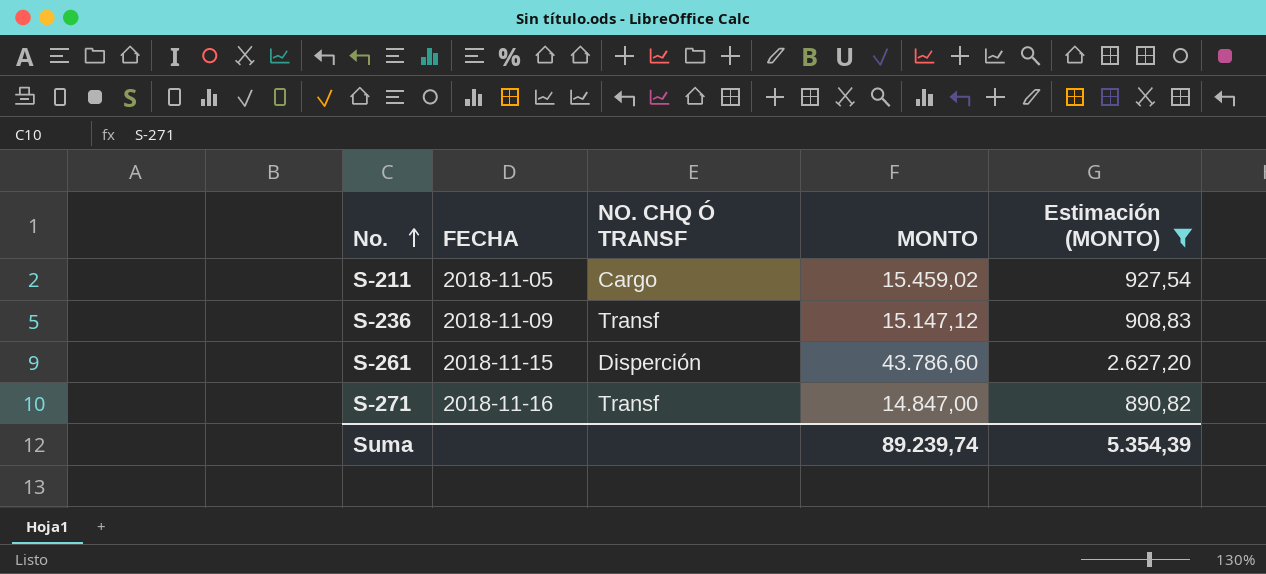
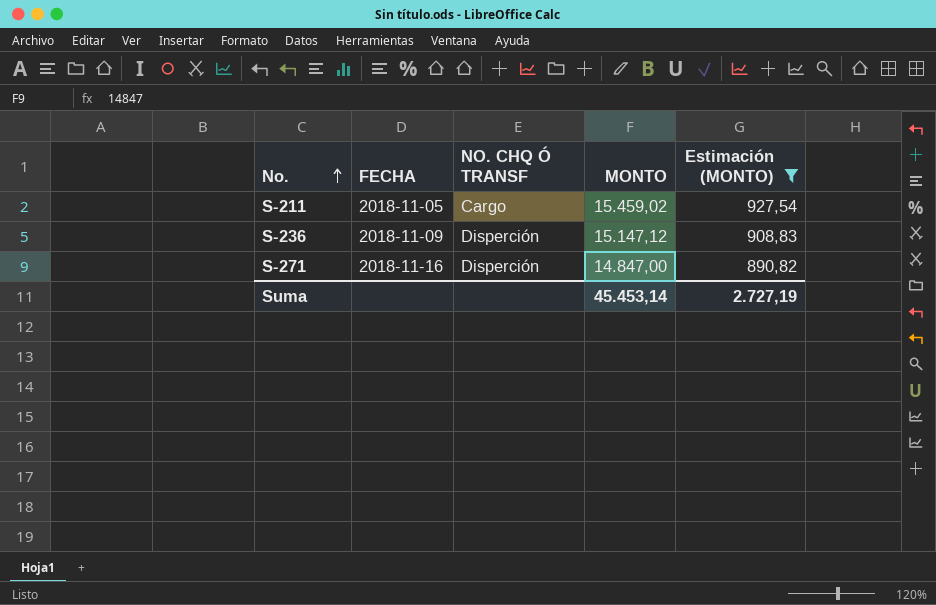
row S-261: 2018-11-15 | Disperción | 43.786,60 | 2.627,20 -> none
S-236 | NO. CHQ Ó TRANSF: Transf -> Disperción
S-271 | NO. CHQ Ó TRANSF: Transf -> Disperción
Suma | MONTO: 89.239,74 -> 45.453,14
Suma | Estimación (MONTO): 5.354,39 -> 2.727,19

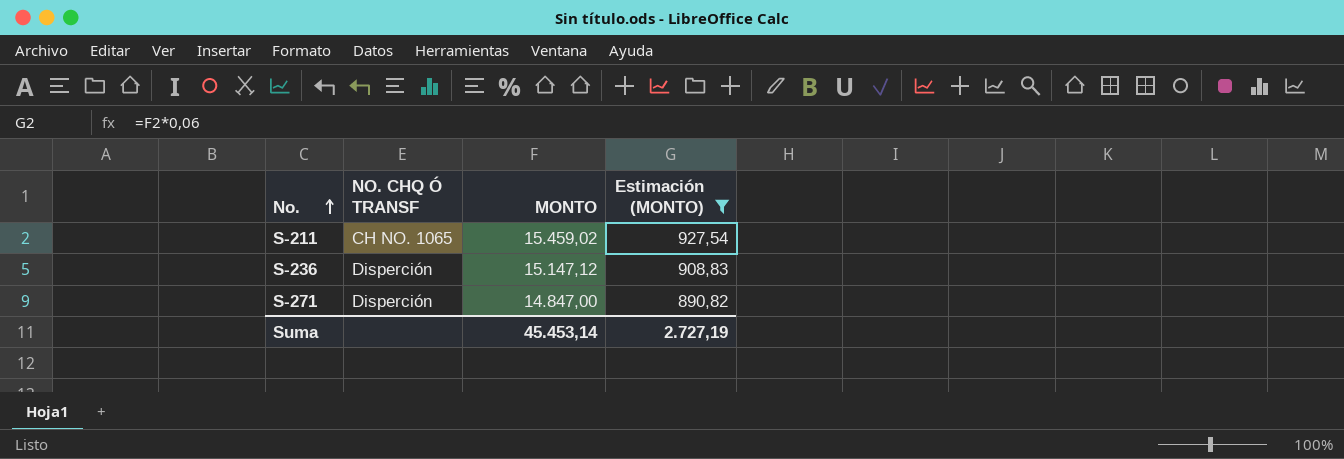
column FECHA | position: 2 -> none
S-211 | NO. CHQ Ó TRANSF: Cargo -> CH NO. 1065

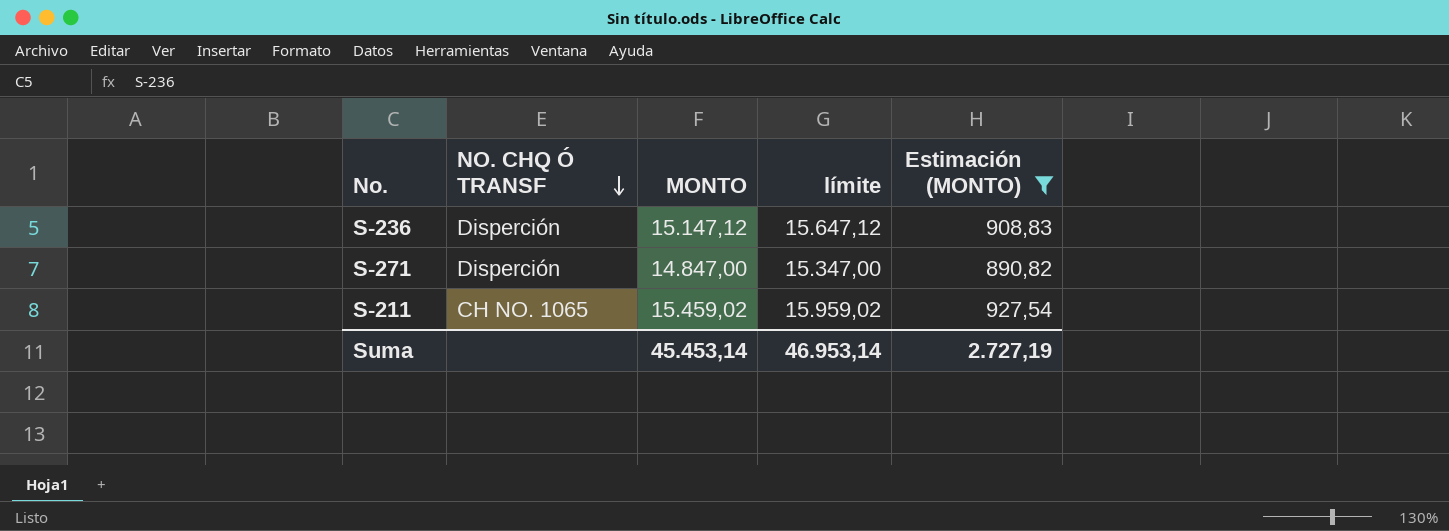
row order: No. ascending -> NO. CHQ Ó TRANSF descending
column límite | formula: none -> [MONTO] + 500

